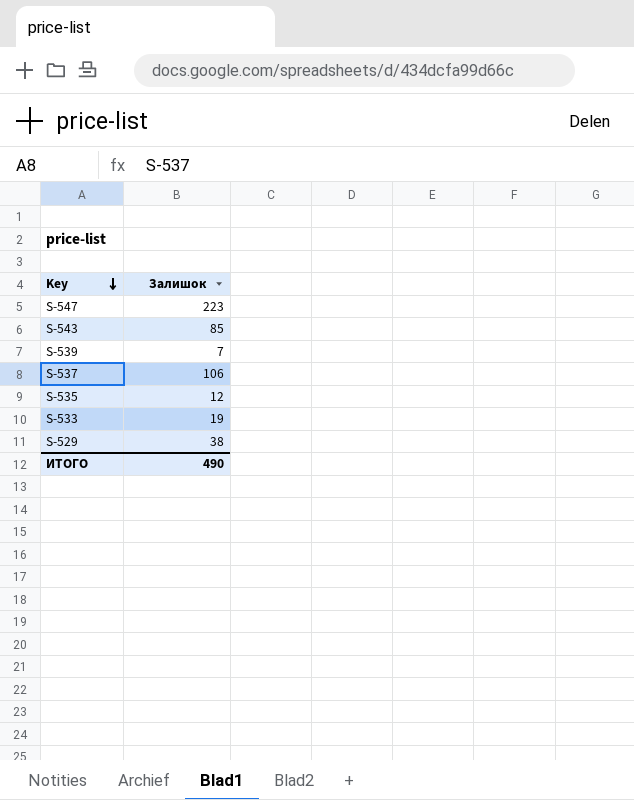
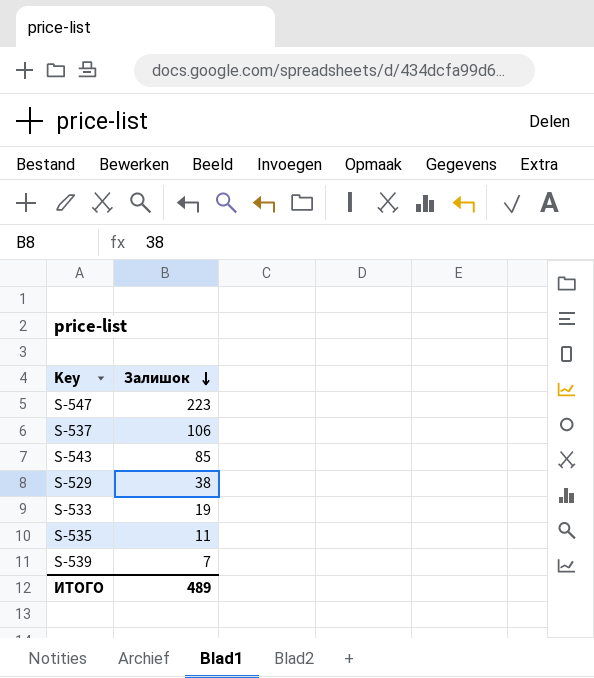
row order: Key descending -> Залишок descending
S-535 | Залишок: 12 -> 11
ИТОГО | Залишок: 490 -> 489

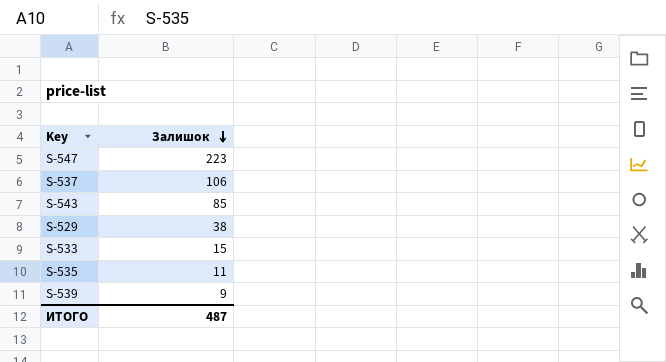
S-533 | Залишок: 19 -> 15
S-539 | Залишок: 7 -> 9
ИТОГО | Залишок: 489 -> 487

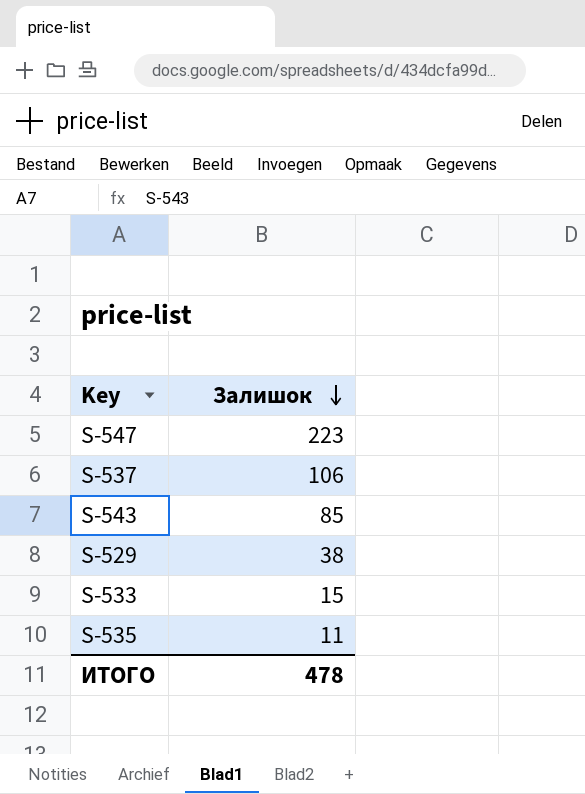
row S-539: 9 -> none
ИТОГО | Залишок: 487 -> 478

